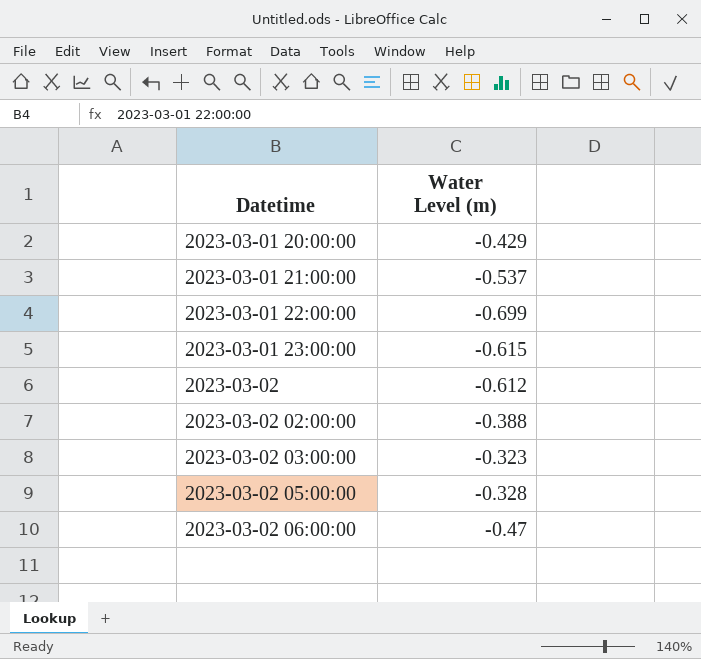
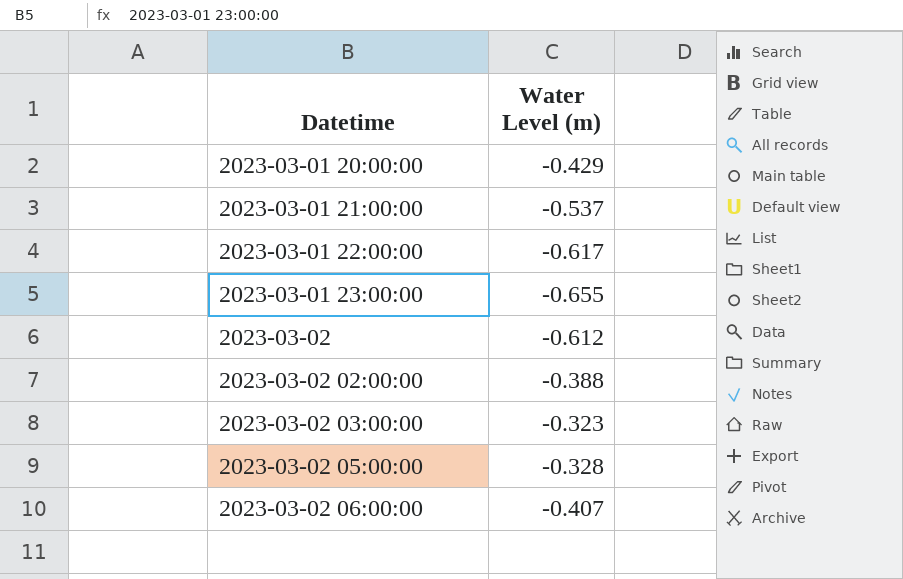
2023-03-01 22:00:00 | Water Level (m): -0.699 -> -0.617
2023-03-01 23:00:00 | Water Level (m): -0.615 -> -0.655
2023-03-02 06:00:00 | Water Level (m): -0.47 -> -0.407

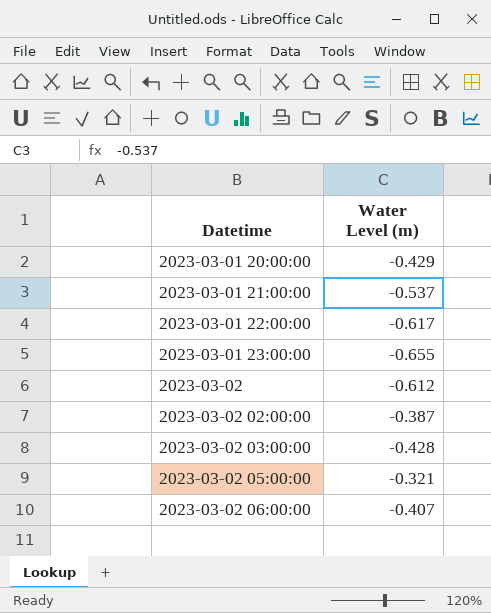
2023-03-02 02:00:00 | Water Level (m): -0.388 -> -0.387
2023-03-02 03:00:00 | Water Level (m): -0.323 -> -0.428
2023-03-02 05:00:00 | Water Level (m): -0.328 -> -0.321

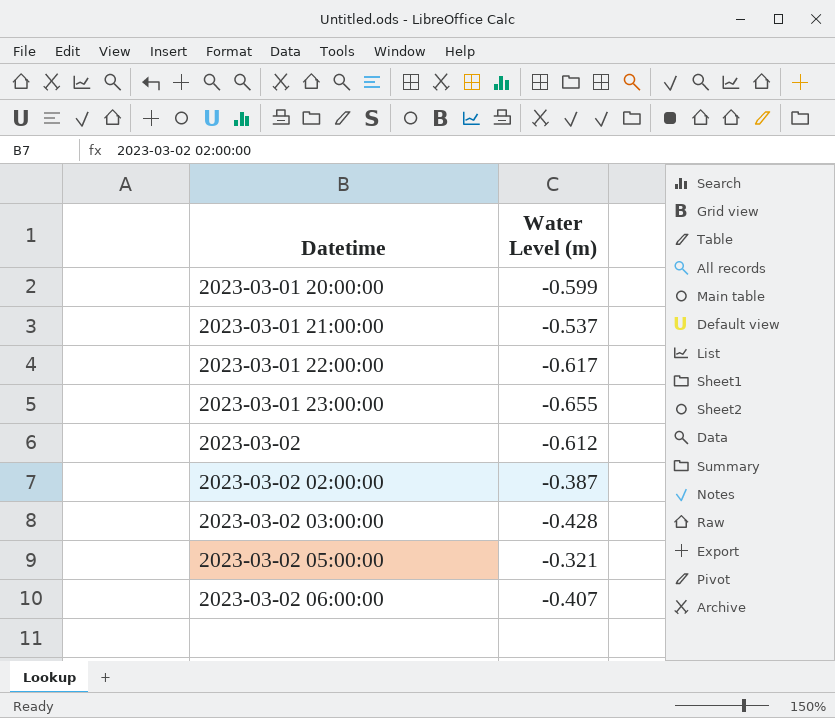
2023-03-01 20:00:00 | Water Level (m): -0.429 -> -0.599

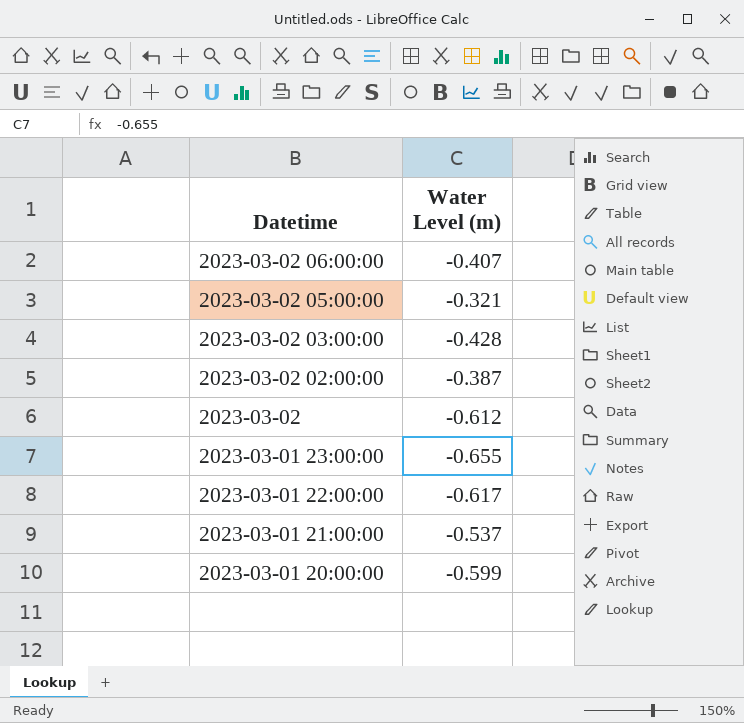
row order: Datetime ascending -> Datetime descending

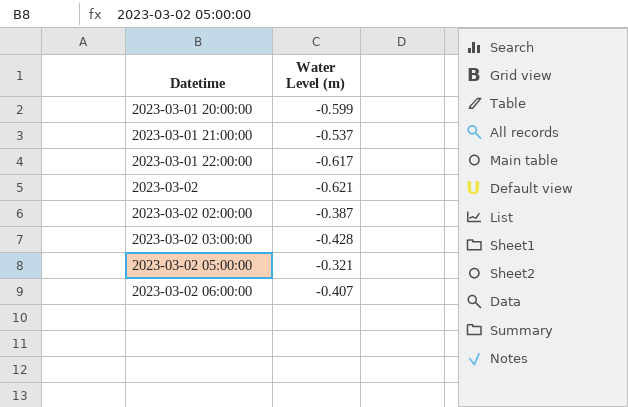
row order: Datetime descending -> Datetime ascending
row 2023-03-01 23:00:00: -0.655 -> none
2023-03-02 | Water Level (m): -0.612 -> -0.621

